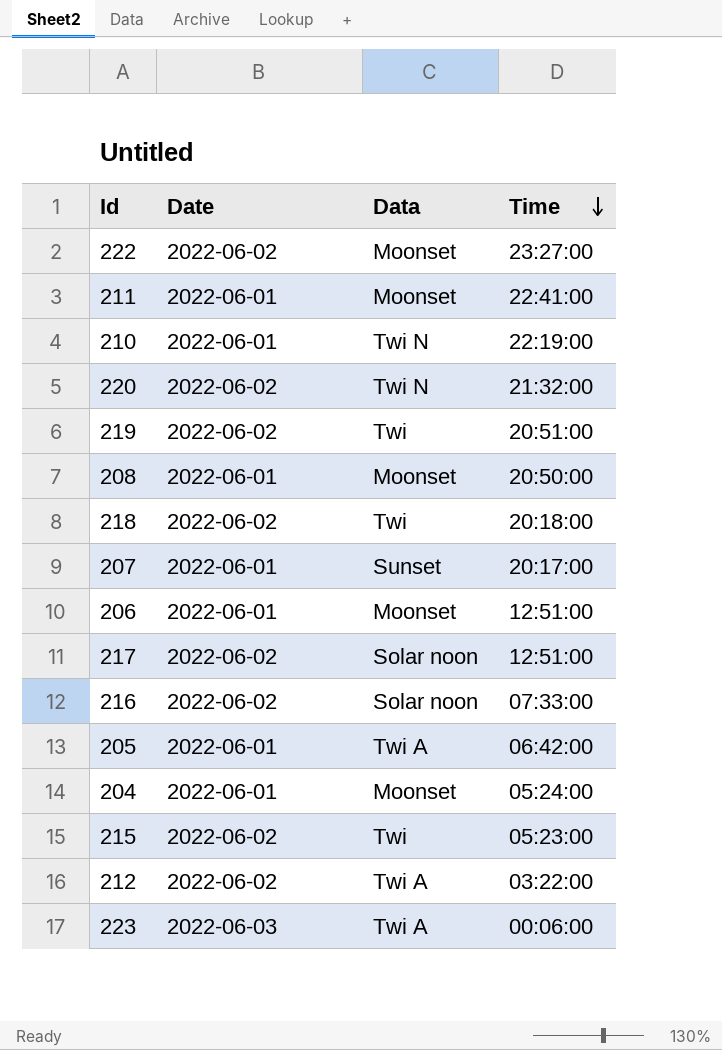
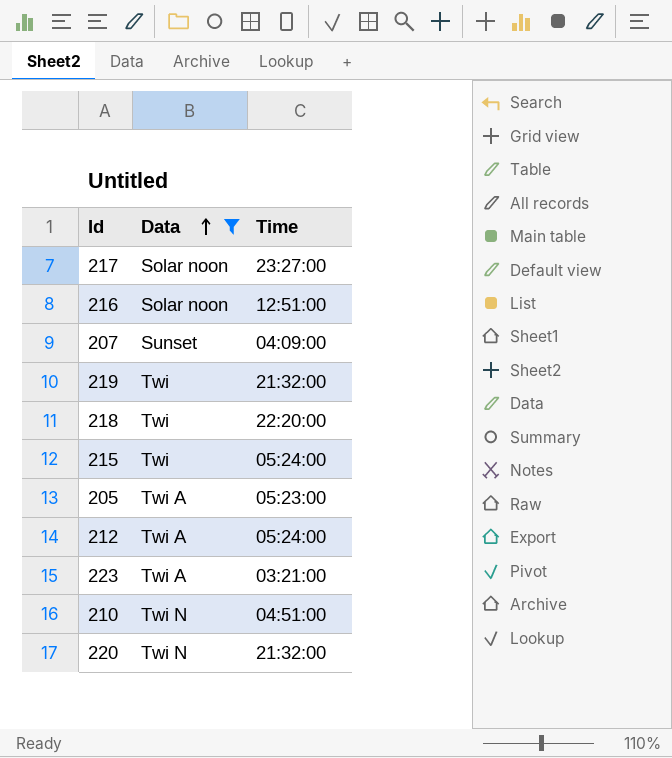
filter: none -> Data != Moonset
row order: Time descending -> Data ascending
column Date | position: 2 -> none
217 | Time: 12:51:00 -> 23:27:00
216 | Time: 07:33:00 -> 12:51:00
207 | Time: 20:17:00 -> 04:09:00
219 | Time: 20:51:00 -> 21:32:00
218 | Time: 20:18:00 -> 22:20:00
215 | Time: 05:23:00 -> 05:24:00
205 | Time: 06:42:00 -> 05:23:00
212 | Time: 03:22:00 -> 05:24:00
223 | Time: 00:06:00 -> 03:21:00
210 | Time: 22:19:00 -> 04:51:00

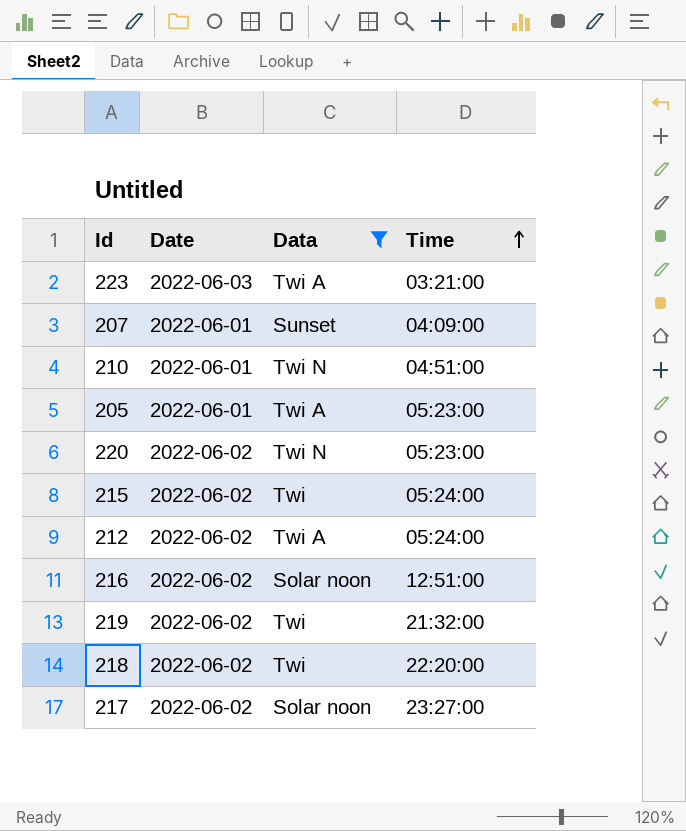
row order: Data ascending -> Time ascending
column Date | position: none -> 2
220 | Time: 21:32:00 -> 05:23:00

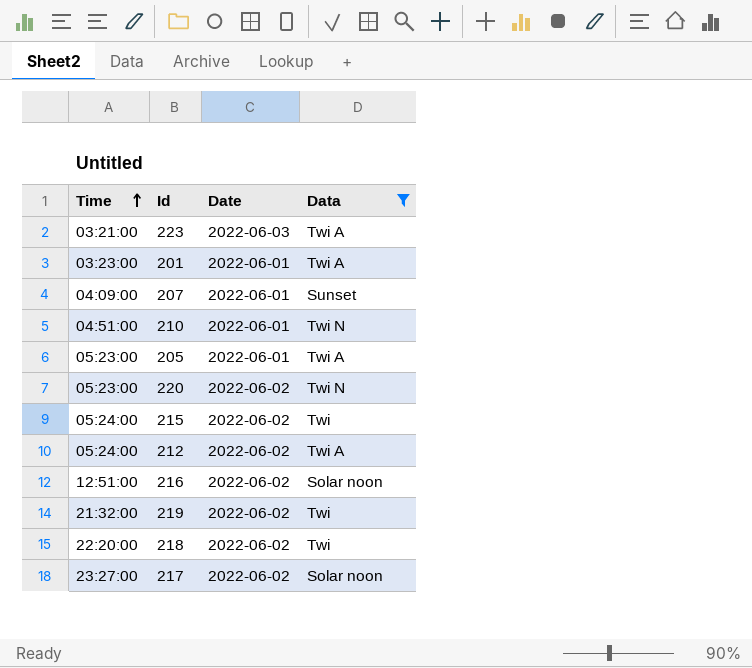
column Time | position: 4 -> 1
row 201: none -> 03:23:00 | 2022-06-01 | Twi A

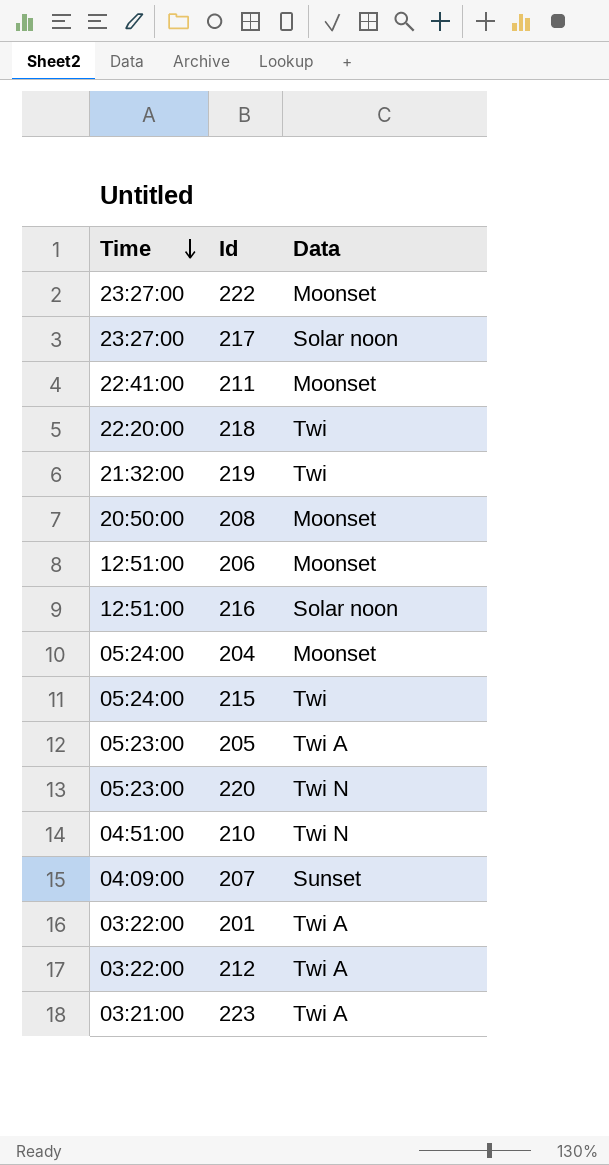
filter: Data != Moonset -> none
row order: Time ascending -> Time descending
column Date | position: 3 -> none
201 | Time: 03:23:00 -> 03:22:00
212 | Time: 05:24:00 -> 03:22:00

